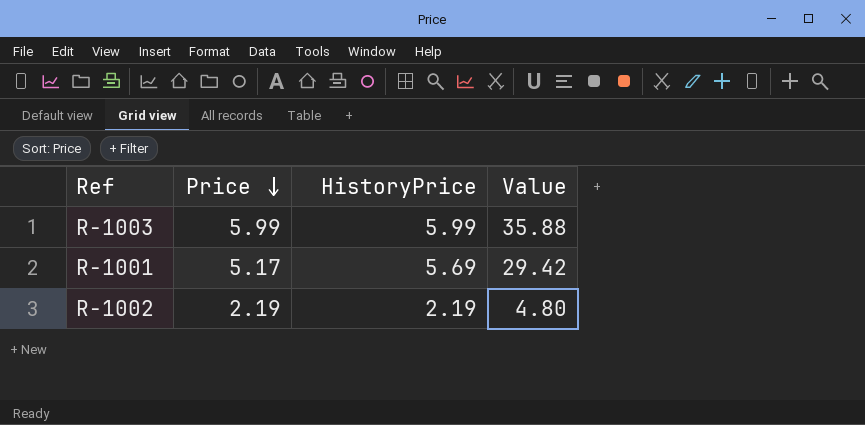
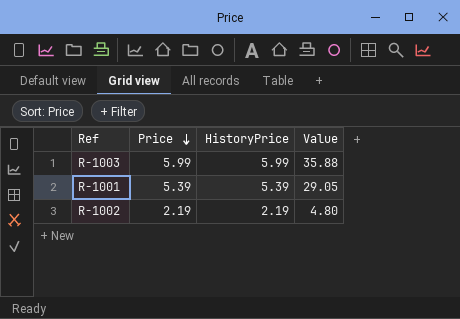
R-1001 | Price: 5.17 -> 5.39
R-1001 | HistoryPrice: 5.69 -> 5.39
R-1001 | Value: 29.42 -> 29.05

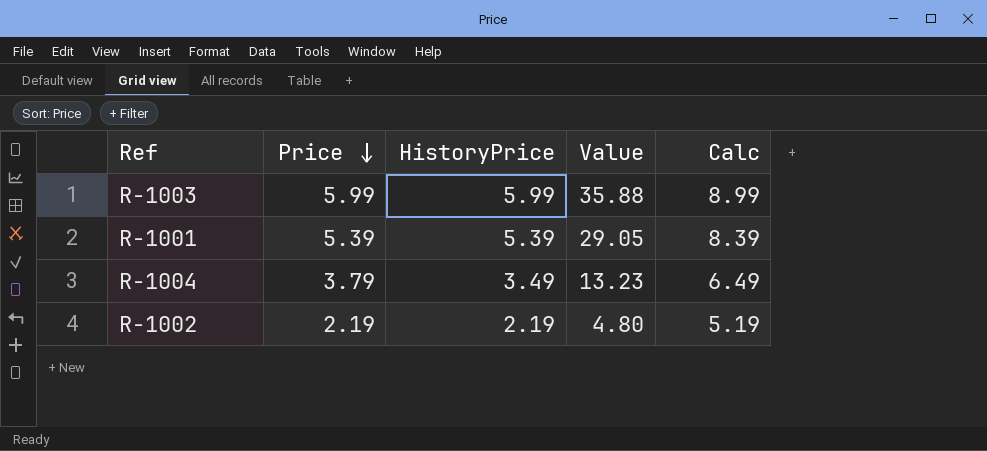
column Calc | formula: none -> [HistoryPrice] + 3
row R-1004: none -> 3.79 | 3.49 | 13.23 | 6.49

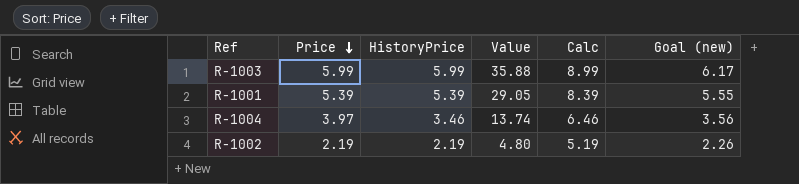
column Goal (new) | formula: none -> [HistoryPrice] * 1.03
R-1004 | Price: 3.79 -> 3.97
R-1004 | HistoryPrice: 3.49 -> 3.46
R-1004 | Value: 13.23 -> 13.74
R-1004 | Calc: 6.49 -> 6.46

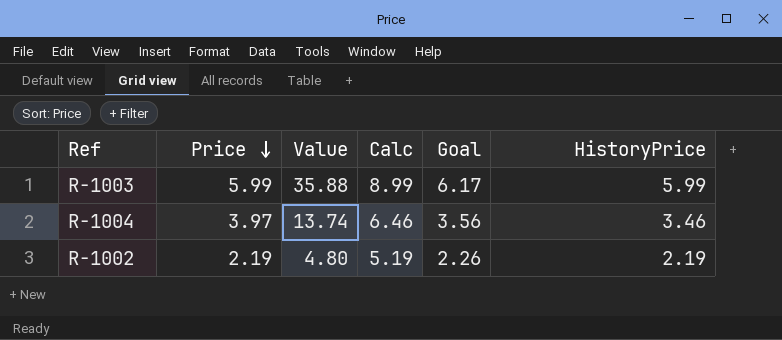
column name: Goal (new) -> Goal
column HistoryPrice | position: 3 -> 6
row R-1001: 5.39 | 5.39 | 29.05 | 8.39 | 5.55 -> none

